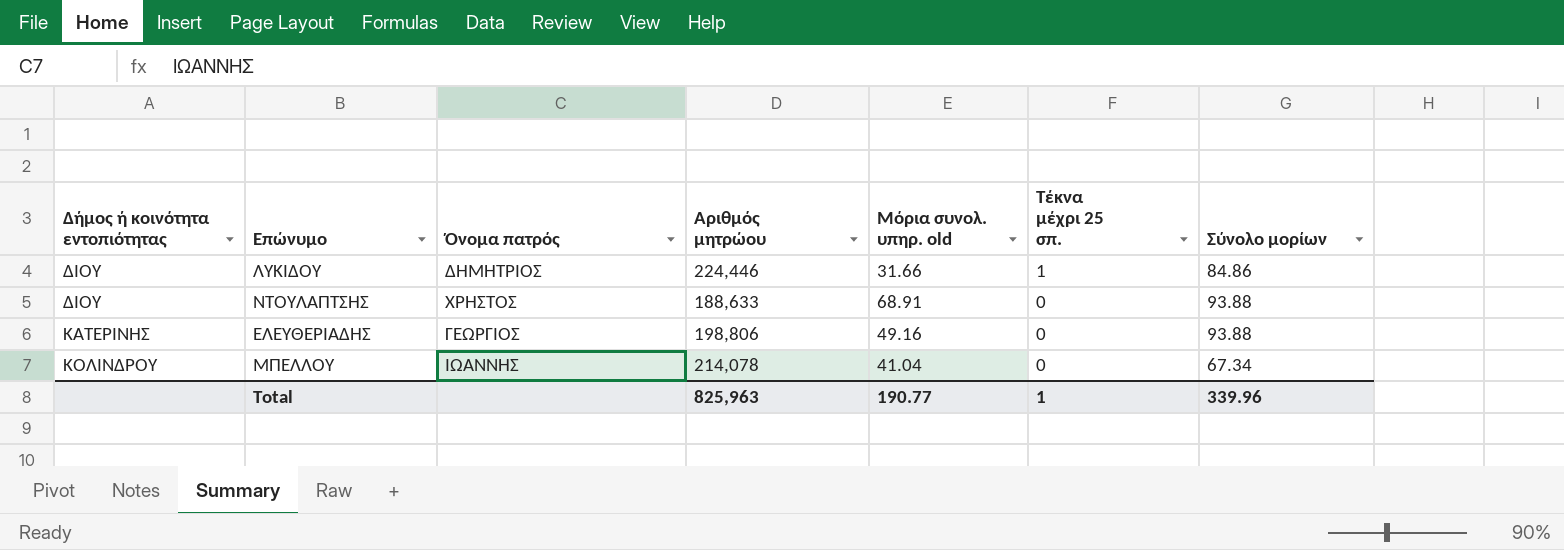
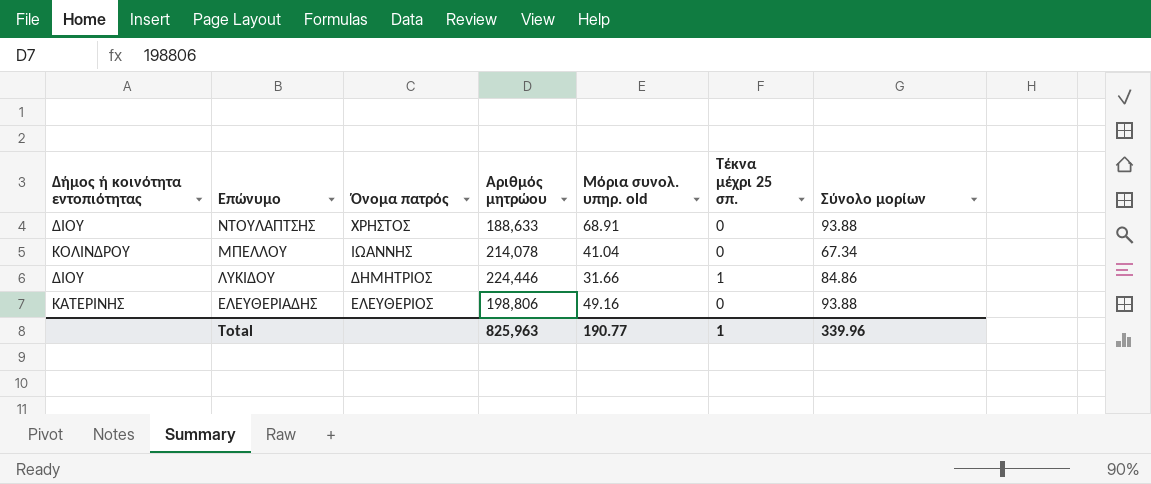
row order: Δήμος ή κοινότητα εντοπιότητας ascending -> Επώνυμο descending
ΕΛΕΥΘΕΡΙΑΔΗΣ | Όνομα πατρός: ΓΕΩΡΓΙΟΣ -> ΕΛΕΥΘΕΡΙΟΣ

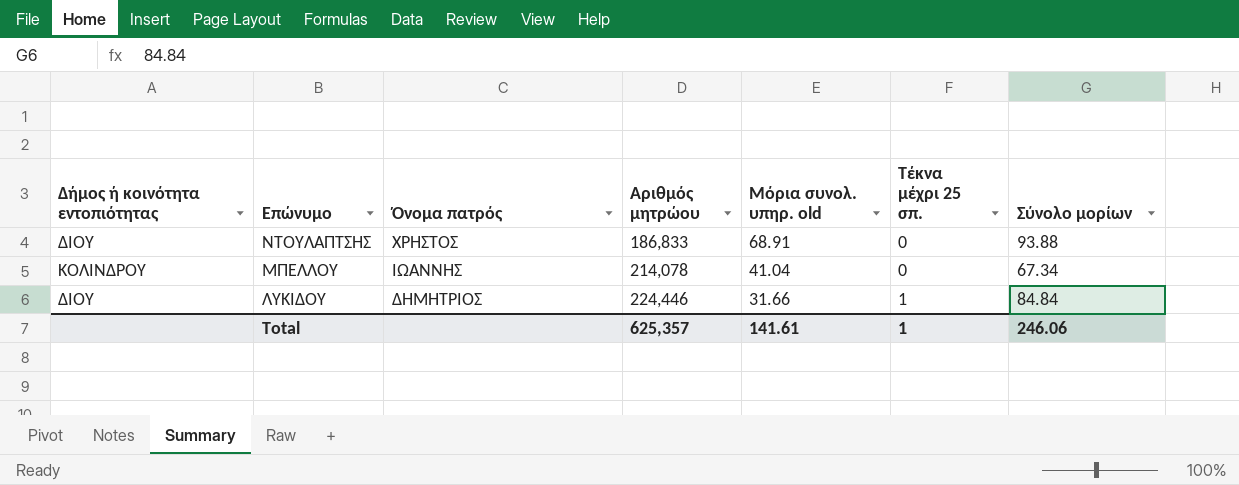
row ΕΛΕΥΘΕΡΙΑΔΗΣ: ΚΑΤΕΡΙΝΗΣ | ΕΛΕΥΘΕΡΙΟΣ | 198,806 | 49.16 | 0 | 93.88 -> none
ΝΤΟΥΛΑΠΤΣΗΣ | Αριθμός μητρώου: 188,633 -> 186,833
ΛΥΚΙΔΟΥ | Σύνολο μορίων: 84.86 -> 84.84
Total | Αριθμός μητρώου: 825,963 -> 625,357
Total | Μόρια συνολ. υπηρ. old: 190.77 -> 141.61
Total | Σύνολο μορίων: 339.96 -> 246.06

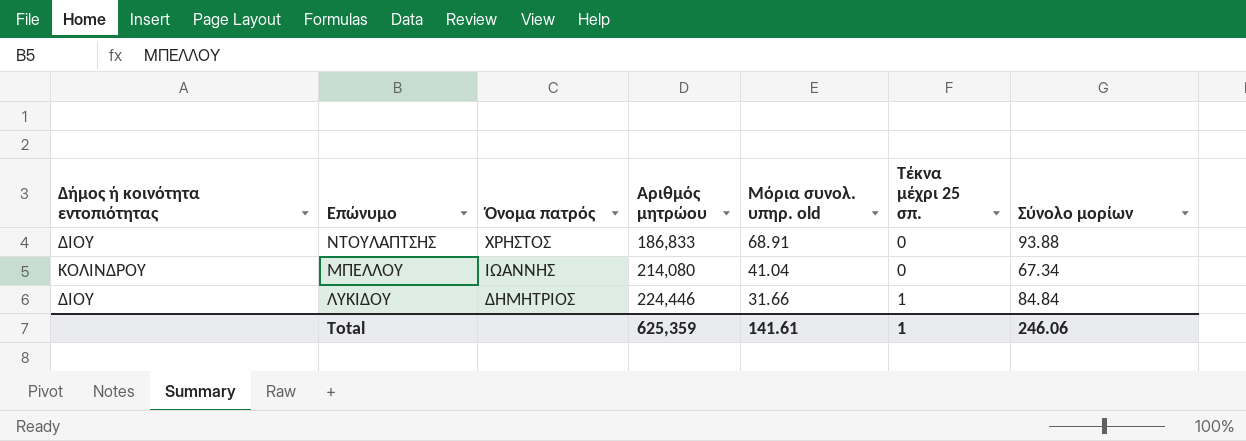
ΜΠΕΛΛΟΥ | Αριθμός μητρώου: 214,078 -> 214,080
Total | Αριθμός μητρώου: 625,357 -> 625,359

